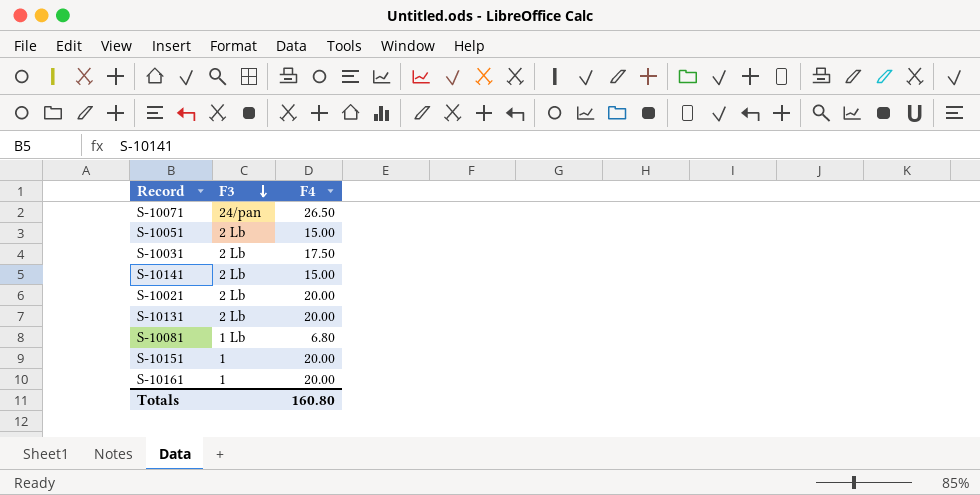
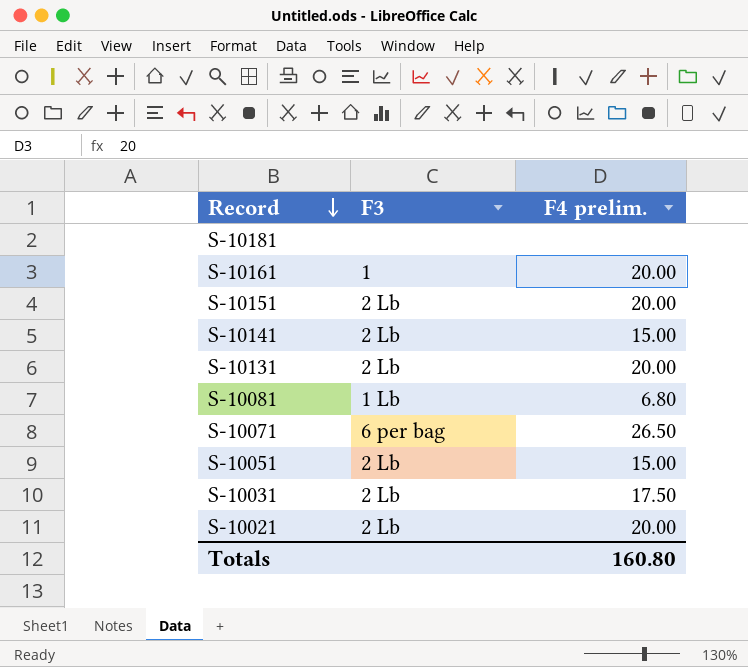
row order: F3 descending -> Record descending
column name: F4 -> F4 prelim.
row S-10181: none -> none | none
S-10151 | F3: 1 -> 2 Lb
S-10071 | F3: 24/pan -> 6 per bag

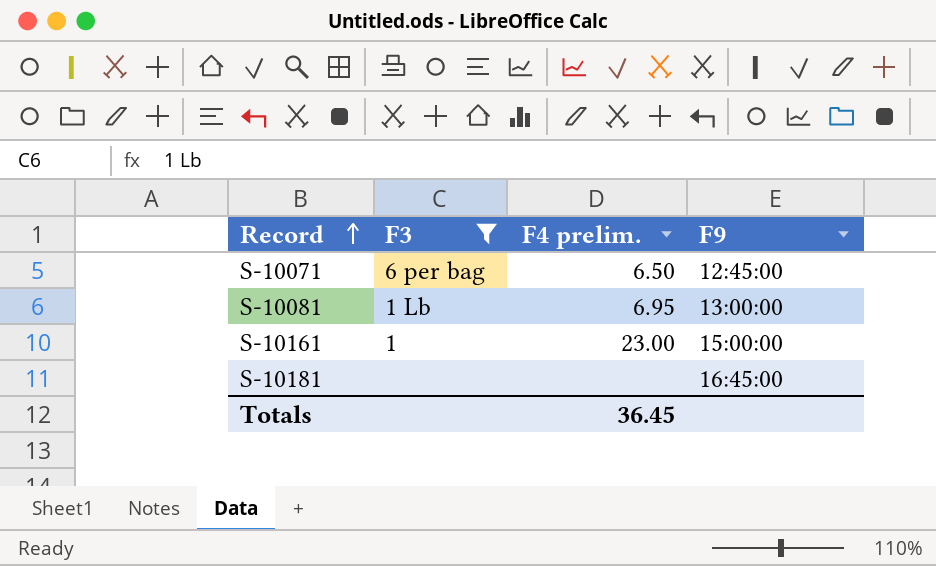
filter: none -> F3 != 2 Lb
row order: Record descending -> Record ascending
column F9 | position: none -> 4
S-10071 | F4 prelim.: 26.50 -> 6.50
S-10081 | F4 prelim.: 6.80 -> 6.95
S-10161 | F4 prelim.: 20.00 -> 23.00
Totals | F4 prelim.: 160.80 -> 36.45

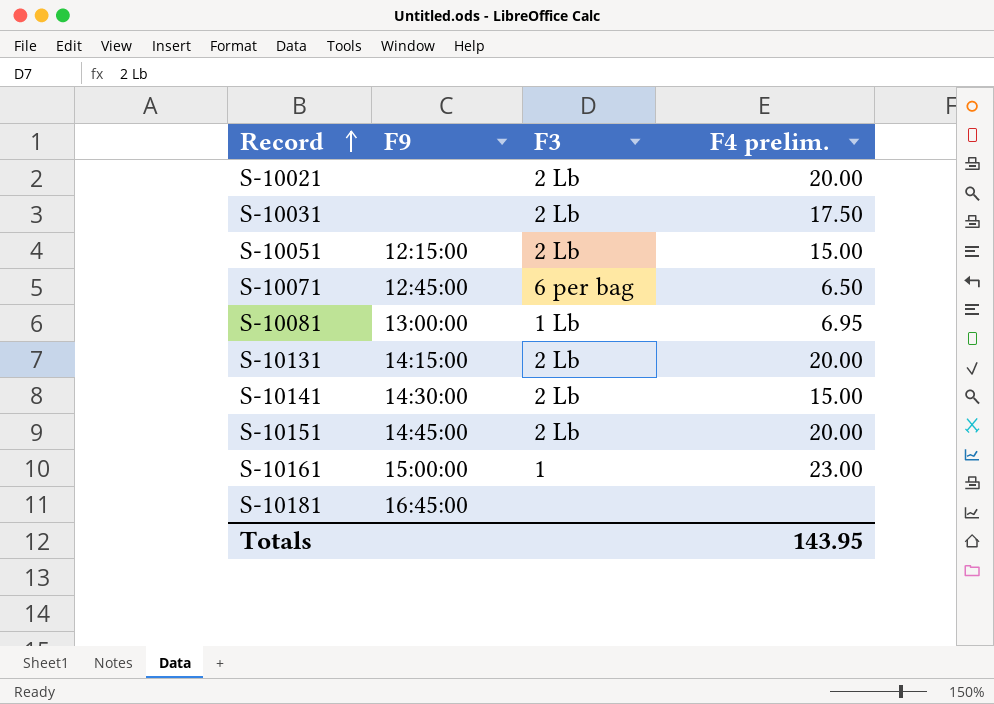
filter: F3 != 2 Lb -> none
column F9 | position: 4 -> 2
Totals | F4 prelim.: 36.45 -> 143.95

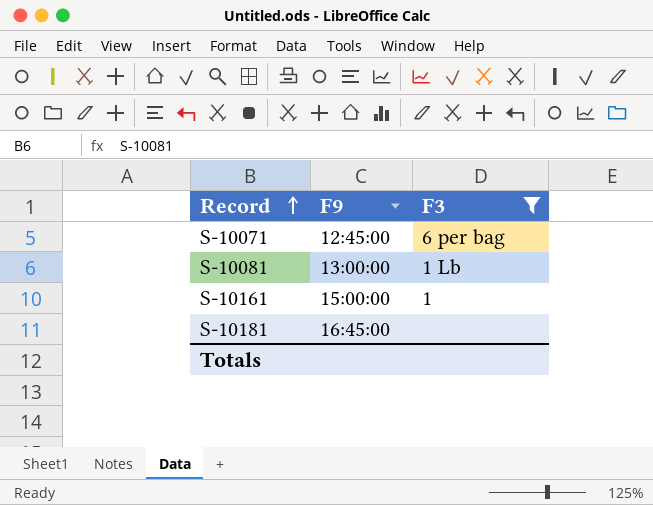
filter: none -> F3 != 2 Lb
column F4 prelim. | position: 4 -> none

